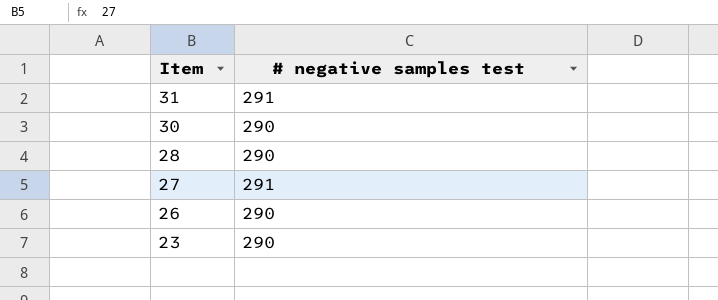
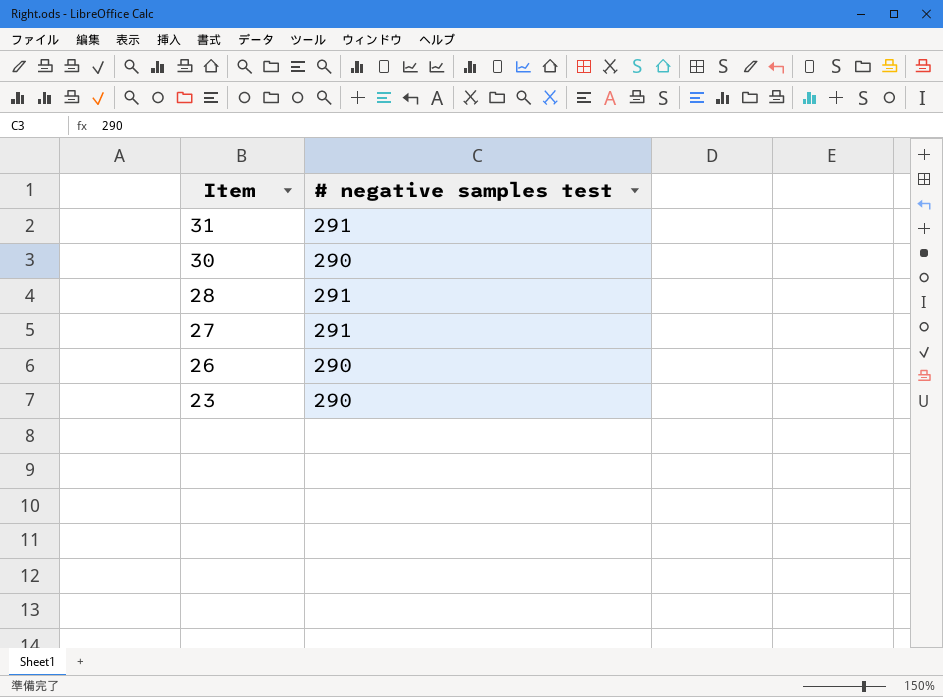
28 | # negative samples test: 290 -> 291

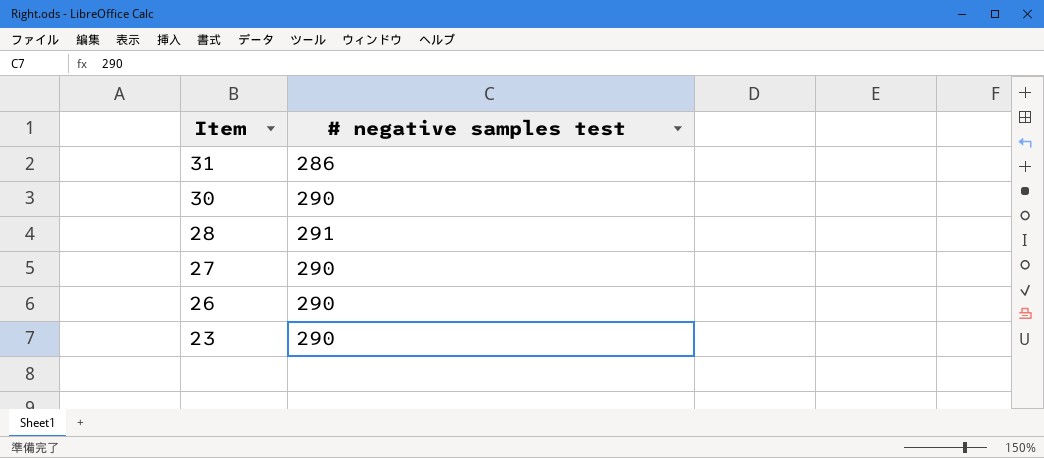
31 | # negative samples test: 291 -> 286
27 | # negative samples test: 291 -> 290

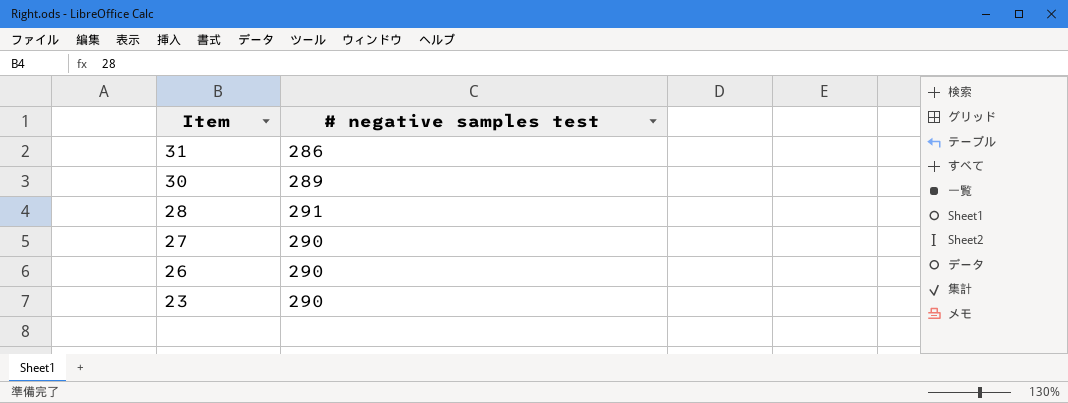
30 | # negative samples test: 290 -> 289

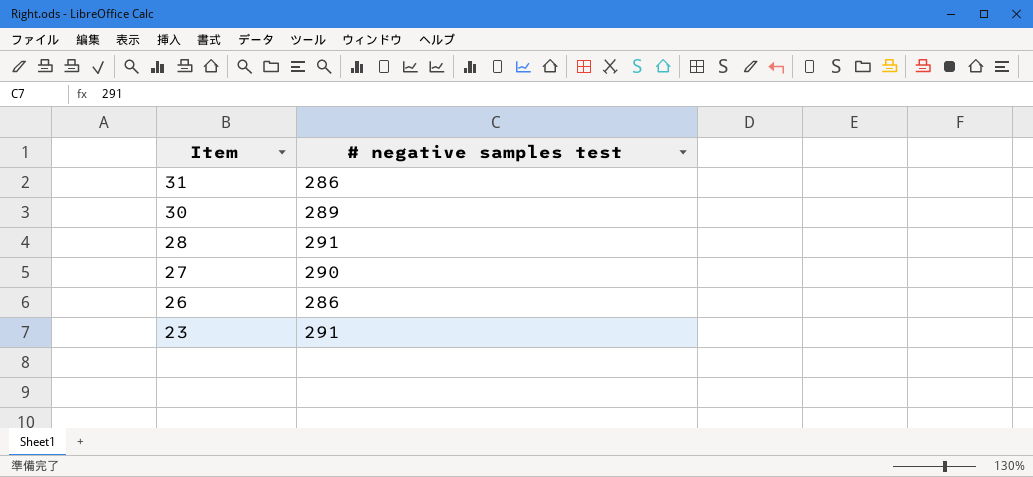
26 | # negative samples test: 290 -> 286
23 | # negative samples test: 290 -> 291

